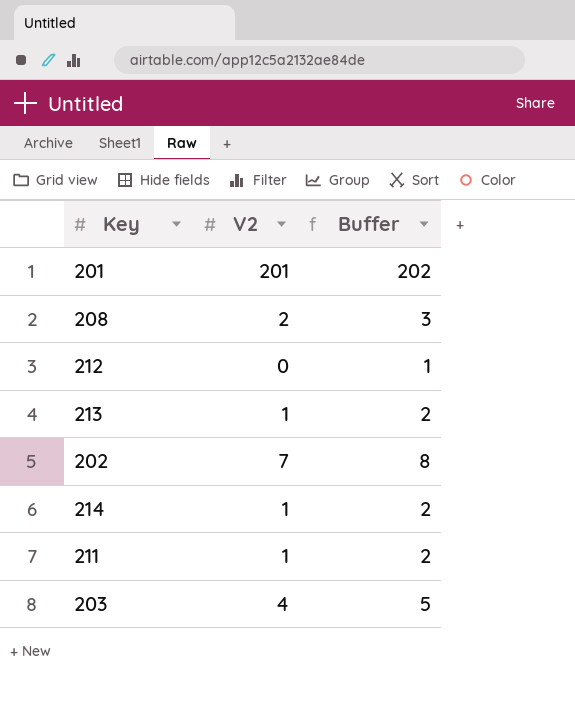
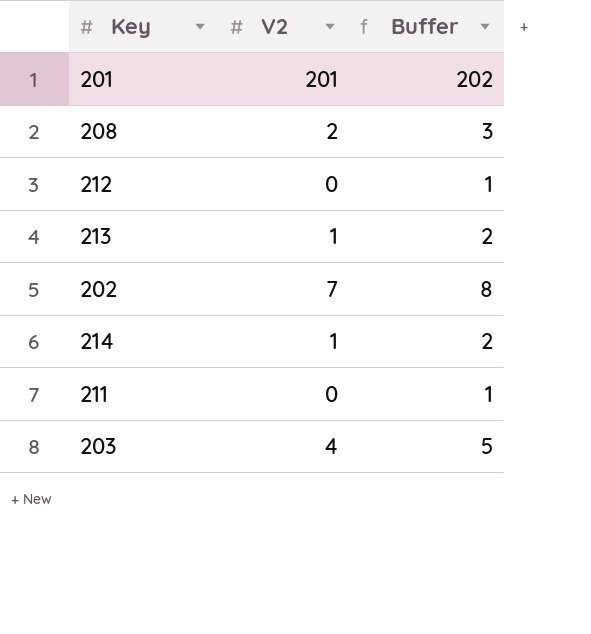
211 | V2: 1 -> 0
211 | Buffer: 2 -> 1

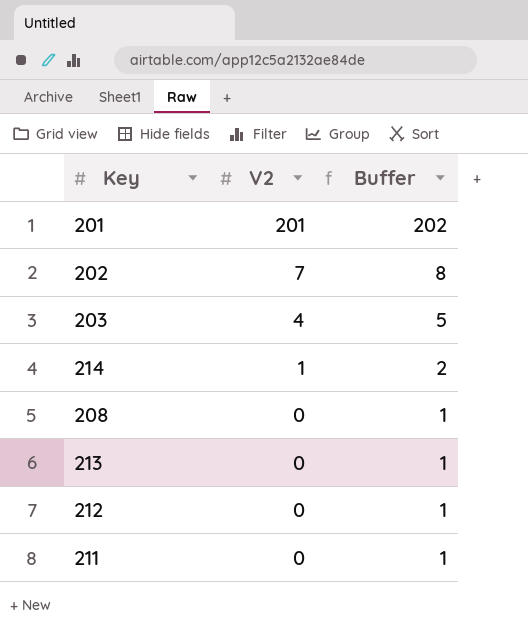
row order: none -> V2 descending
208 | V2: 2 -> 0
208 | Buffer: 3 -> 1
213 | V2: 1 -> 0
213 | Buffer: 2 -> 1

